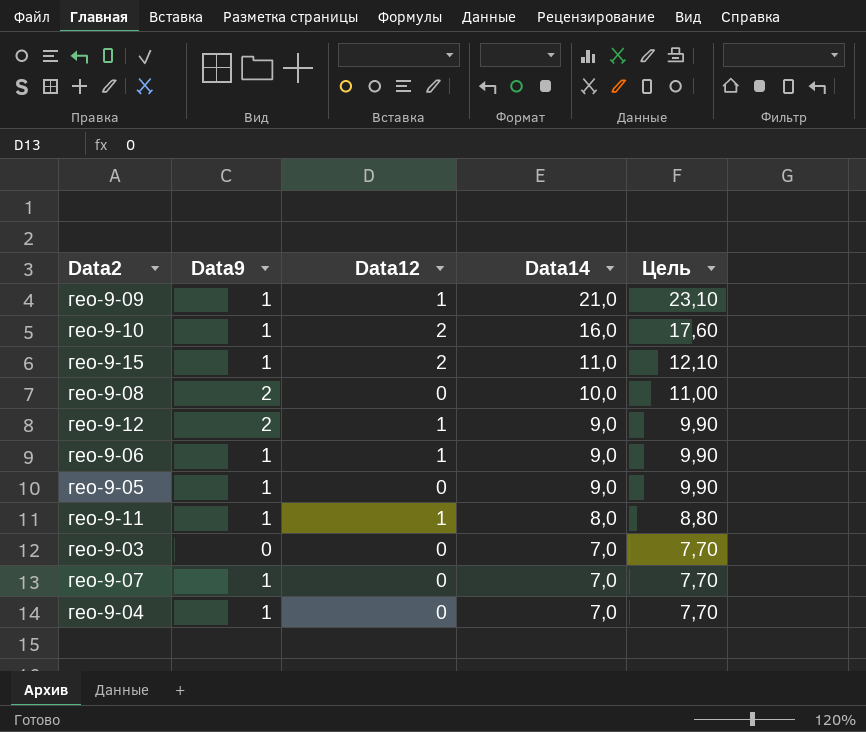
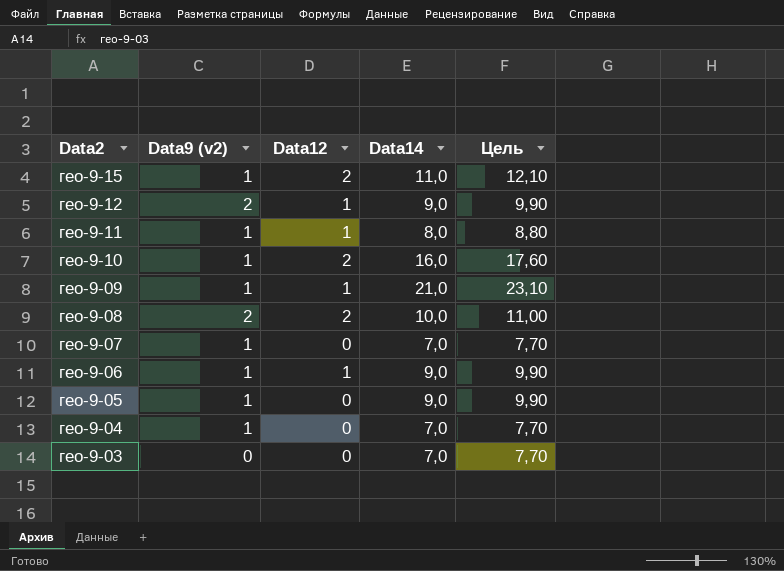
row order: Data14 descending -> Data2 descending
column name: Data9 -> Data9 (v2)
гео-9-08 | Data12: 0 -> 2

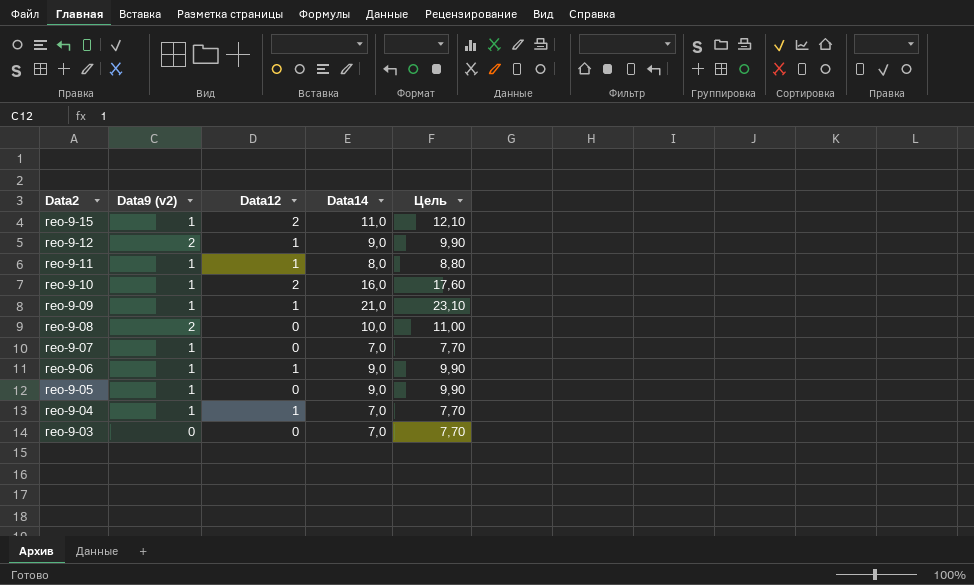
гео-9-08 | Data12: 2 -> 0
гео-9-04 | Data12: 0 -> 1

